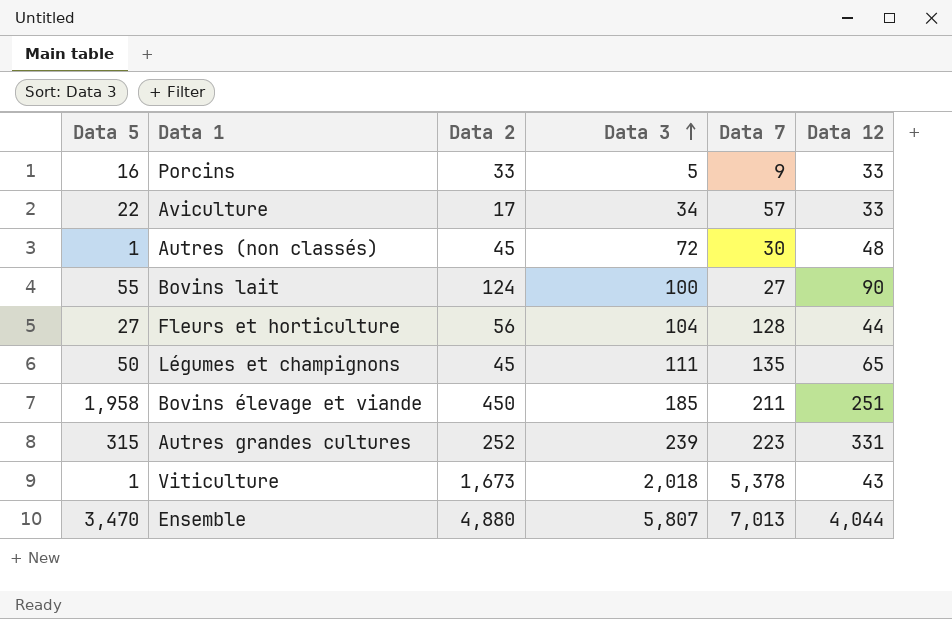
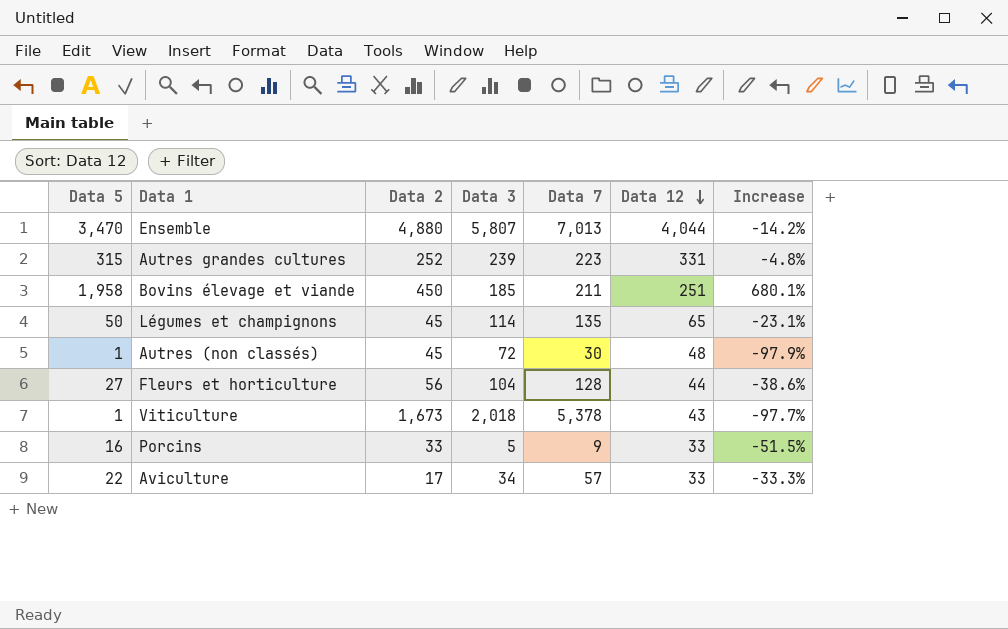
row order: Data 3 ascending -> Data 12 descending
column Increase | formula: none -> ([Data 5] - [Data 12]) / [Data 12]
row Bovins lait: 55 | 124 | 100 | 27 | 90 -> none
Légumes et champignons | Data 3: 111 -> 114

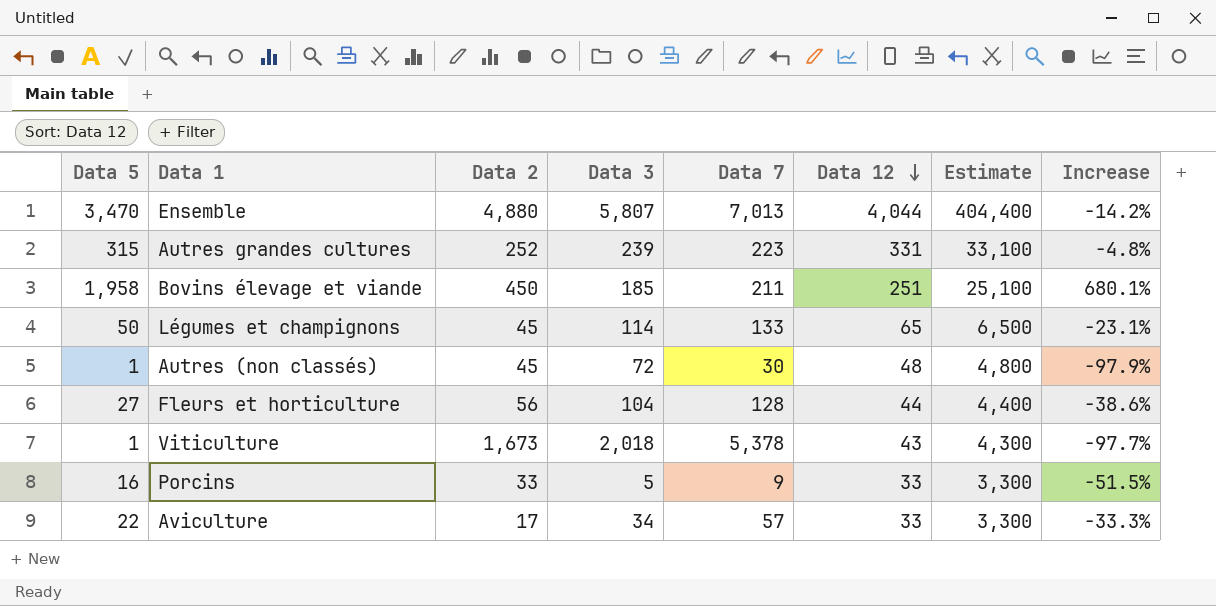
column Estimate | formula: none -> [Data 12] * 100
Légumes et champignons | Data 7: 135 -> 133

